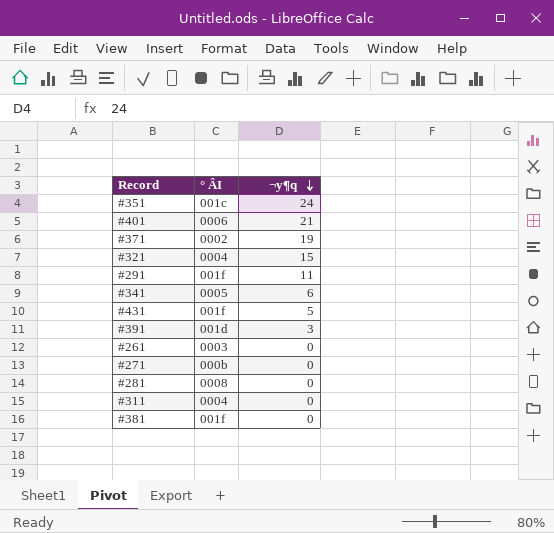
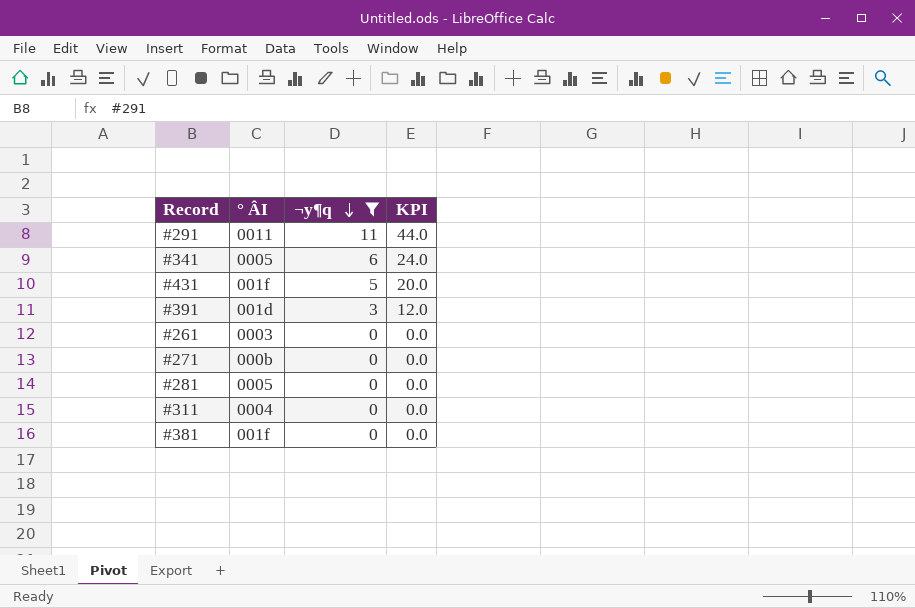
filter: none -> ¬y¶q <= 11
column KPI | formula: none -> [¬y¶q] * 4
#291 | ° ÂI: 001f -> 0011
#281 | ° ÂI: 0008 -> 0005

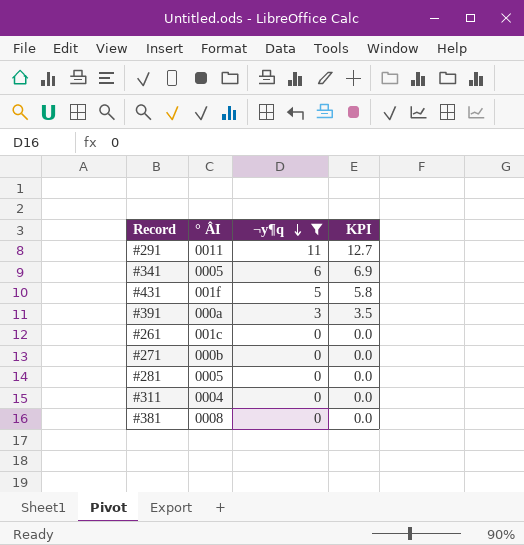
column KPI | formula: [¬y¶q] * 4 -> [¬y¶q] * 1.15
#391 | ° ÂI: 001d -> 000a
#261 | ° ÂI: 0003 -> 001c
#381 | ° ÂI: 001f -> 0008

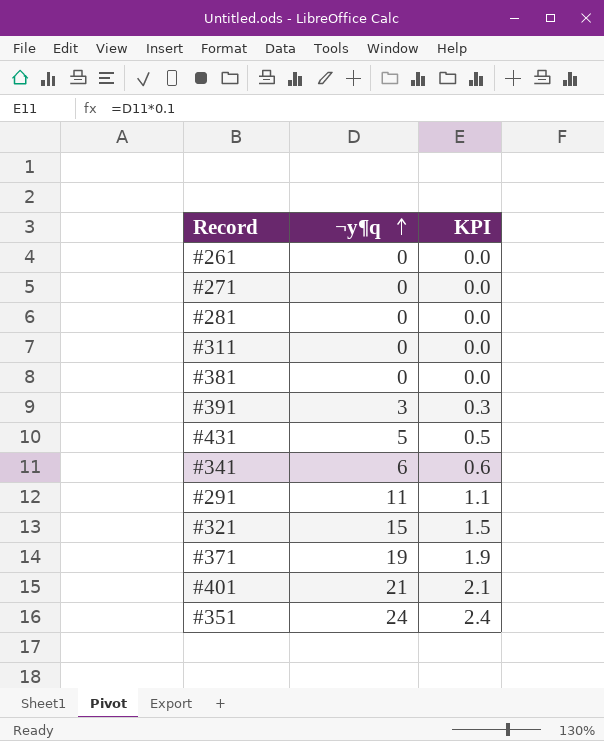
filter: ¬y¶q <= 11 -> none
row order: ¬y¶q descending -> ¬y¶q ascending
column ° ÂI | position: 2 -> none
column KPI | formula: [¬y¶q] * 1.15 -> [¬y¶q] * 0.1

